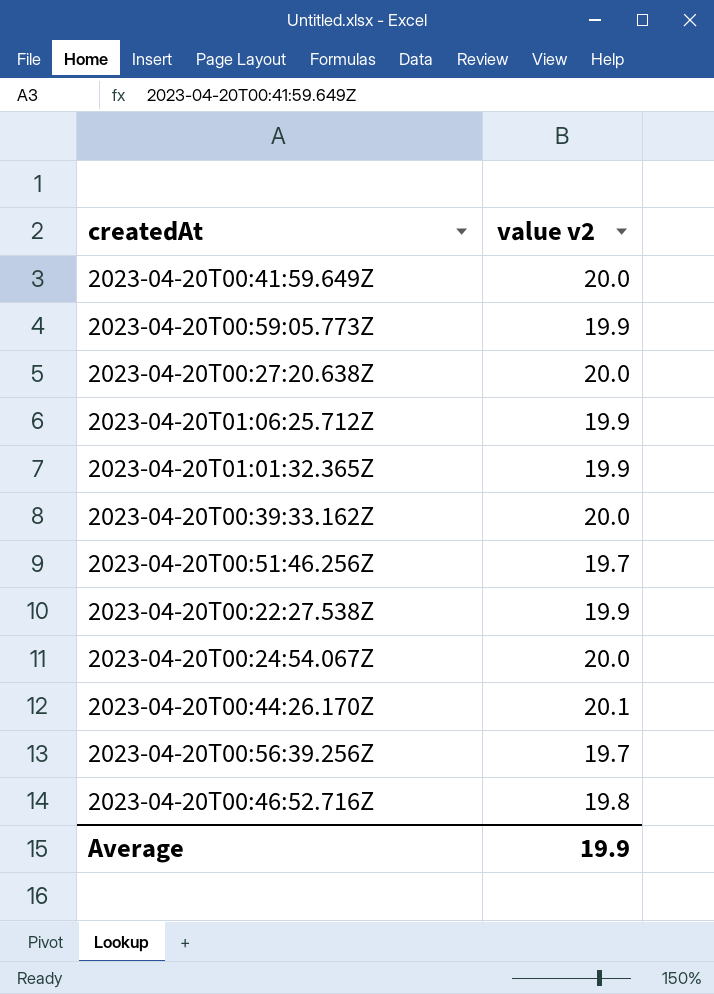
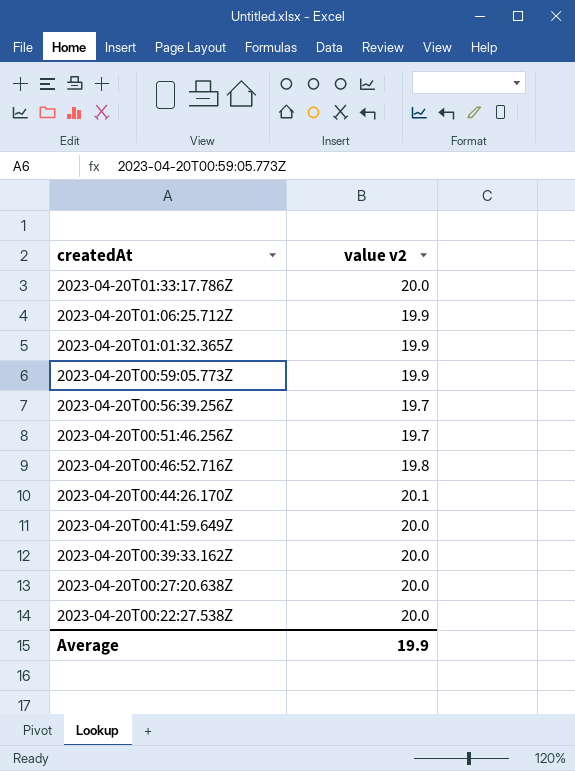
row order: none -> createdAt descending
row 2023-04-20T00:24:54.067Z: 20.0 -> none
row 2023-04-20T01:33:17.786Z: none -> 20.0
2023-04-20T00:22:27.538Z | value v2: 19.9 -> 20.0

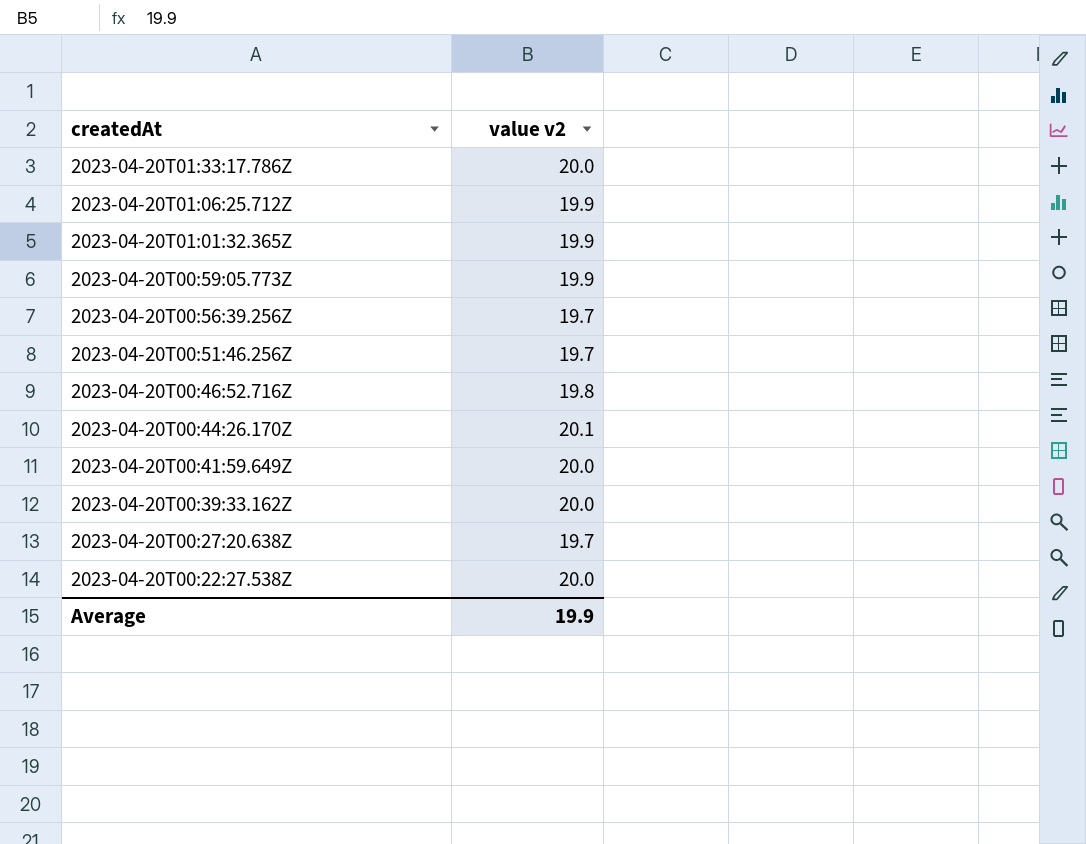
2023-04-20T00:27:20.638Z | value v2: 20.0 -> 19.7

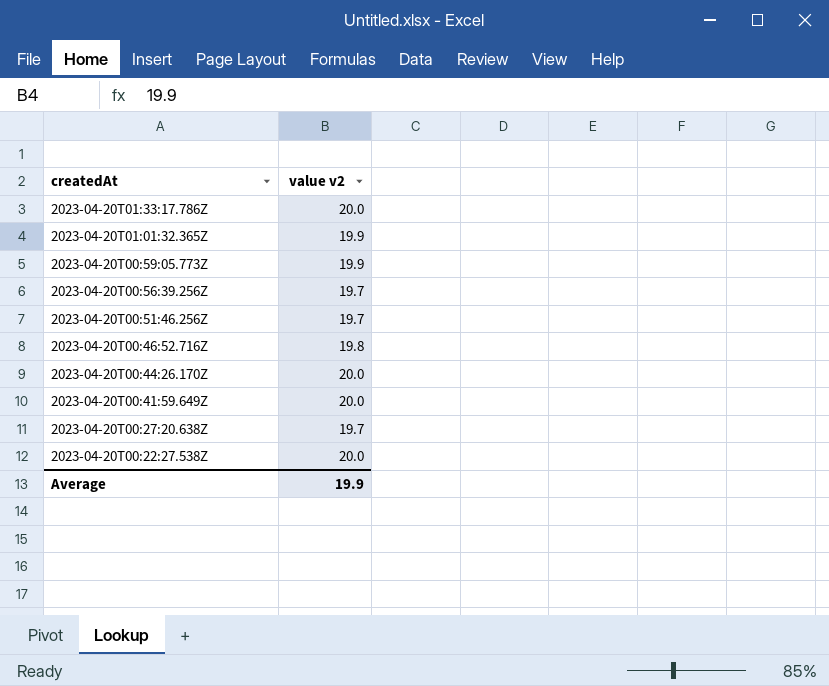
row 2023-04-20T01:06:25.712Z: 19.9 -> none
row 2023-04-20T00:39:33.162Z: 20.0 -> none
2023-04-20T00:44:26.170Z | value v2: 20.1 -> 20.0

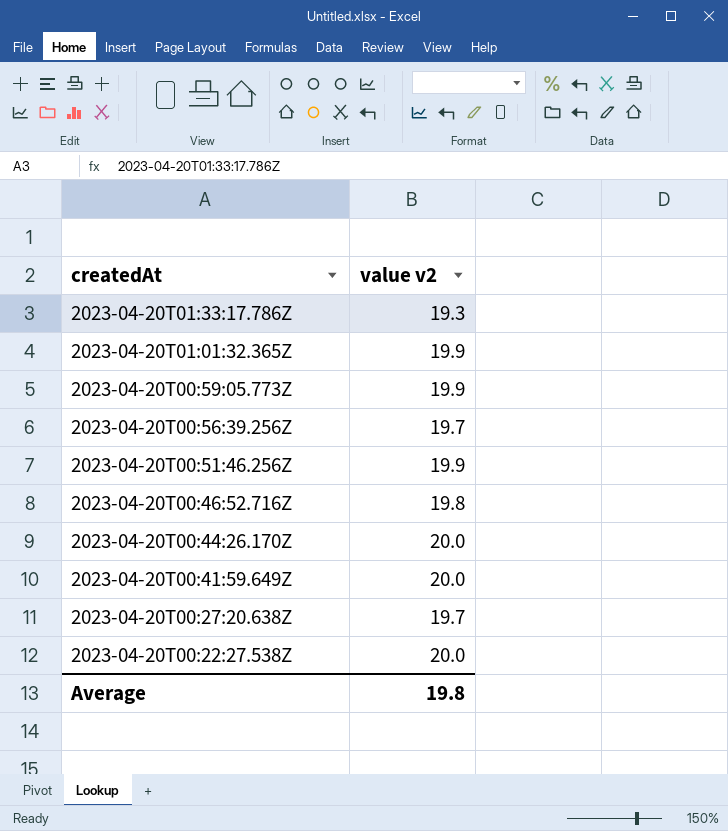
2023-04-20T01:33:17.786Z | value v2: 20.0 -> 19.3
2023-04-20T00:51:46.256Z | value v2: 19.7 -> 19.9
Average | value v2: 19.9 -> 19.8

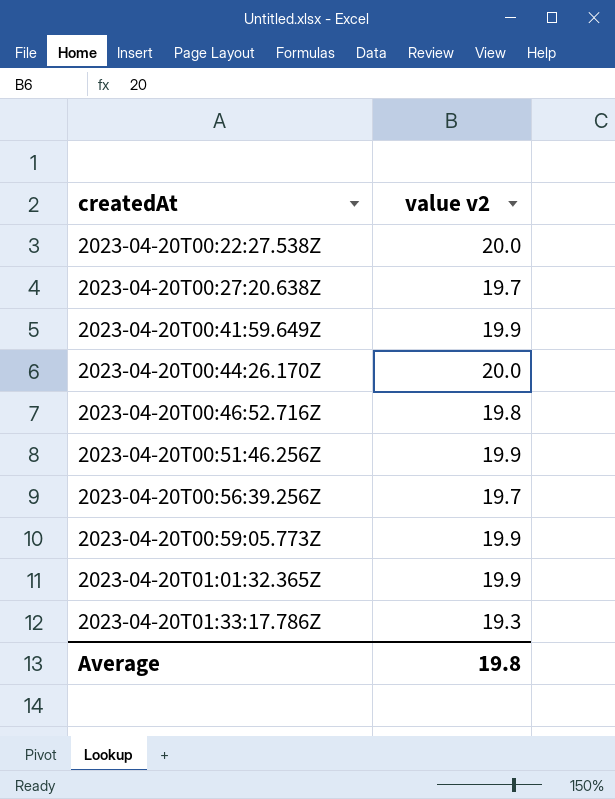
row order: createdAt descending -> createdAt ascending
2023-04-20T00:41:59.649Z | value v2: 20.0 -> 19.9

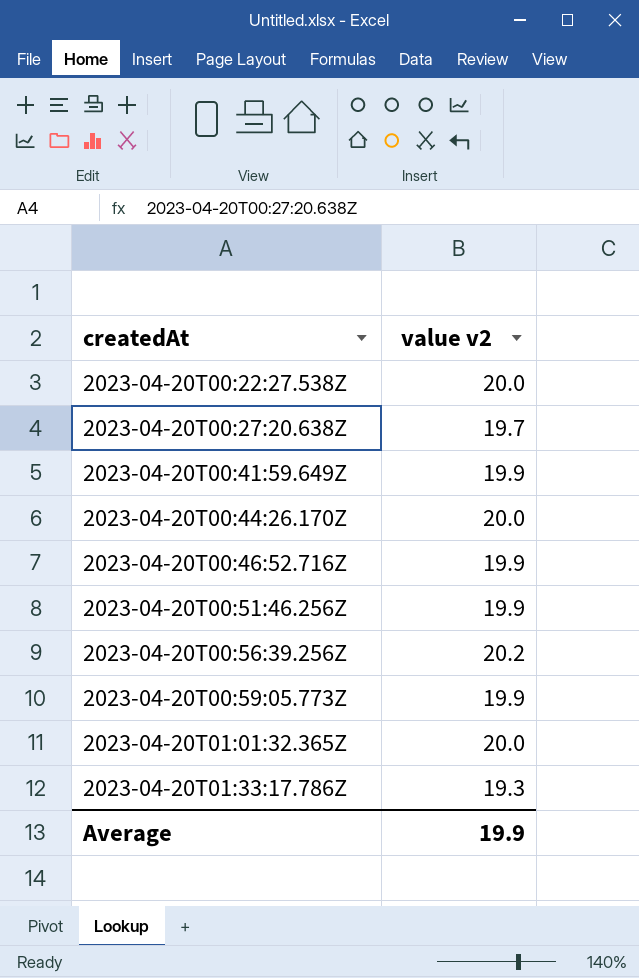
2023-04-20T00:46:52.716Z | value v2: 19.8 -> 19.9
2023-04-20T00:56:39.256Z | value v2: 19.7 -> 20.2
2023-04-20T01:01:32.365Z | value v2: 19.9 -> 20.0
Average | value v2: 19.8 -> 19.9

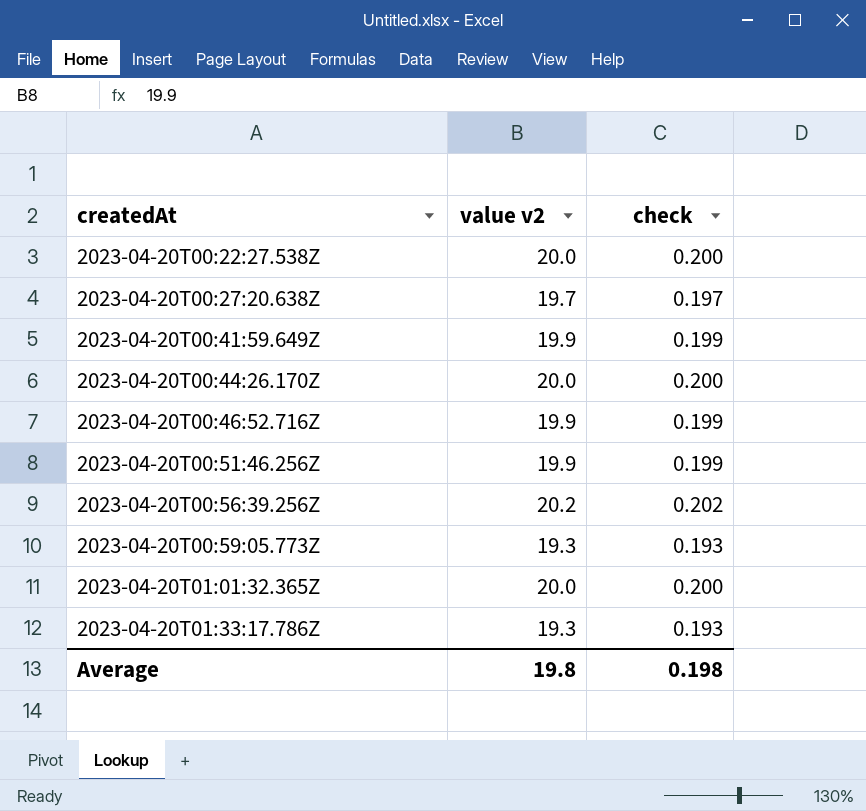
column check | formula: none -> [value v2] * 0.01
2023-04-20T00:59:05.773Z | value v2: 19.9 -> 19.3
Average | value v2: 19.9 -> 19.8

